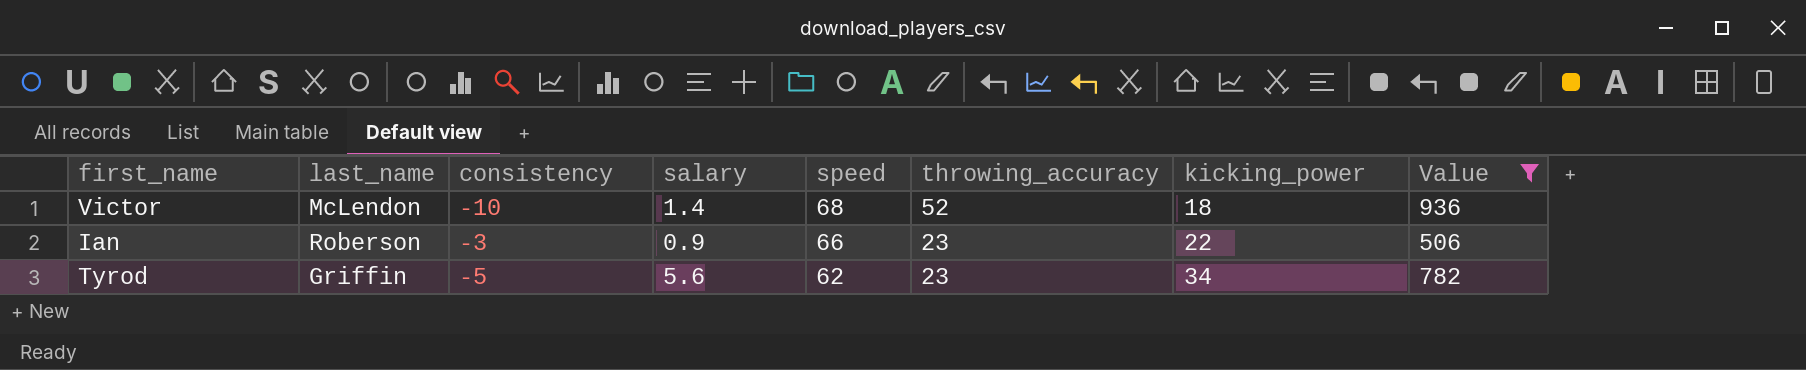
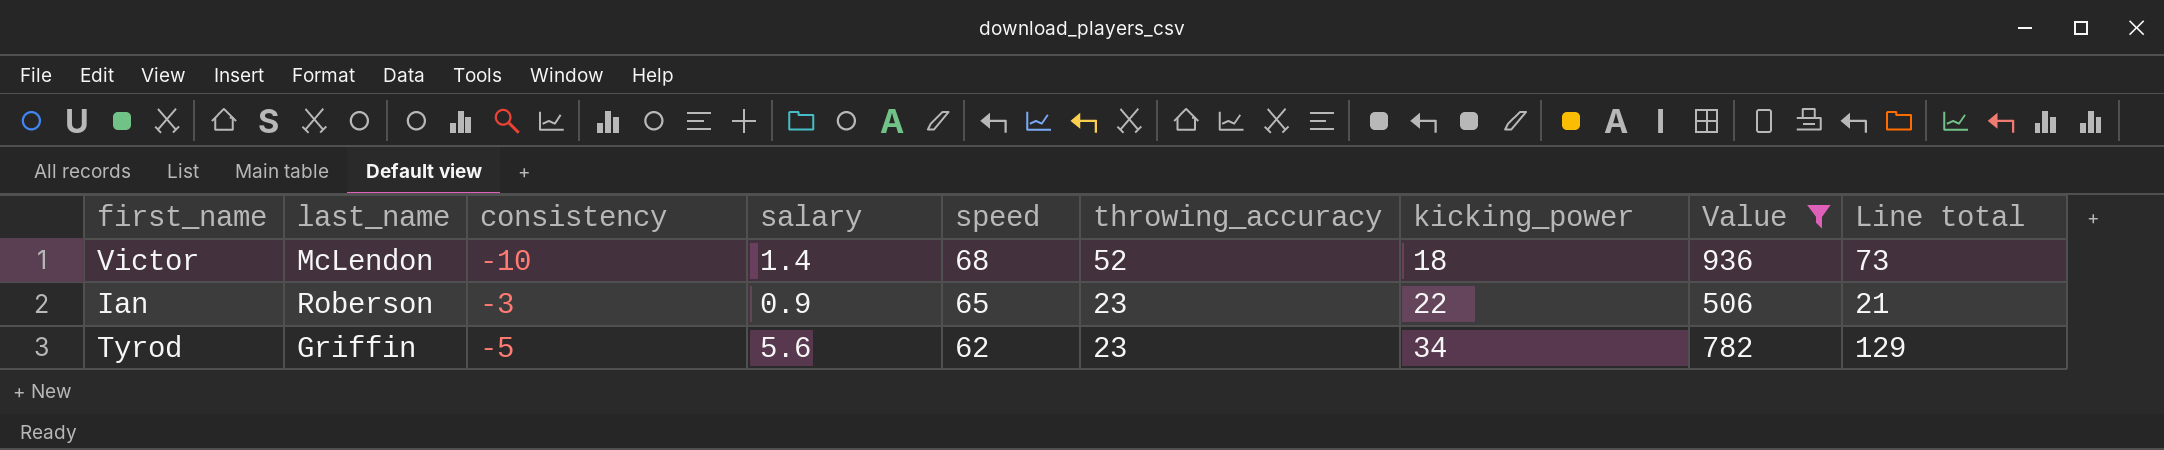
column Line total | formula: none -> [salary] * [throwing_accuracy]
Ian | speed: 66 -> 65

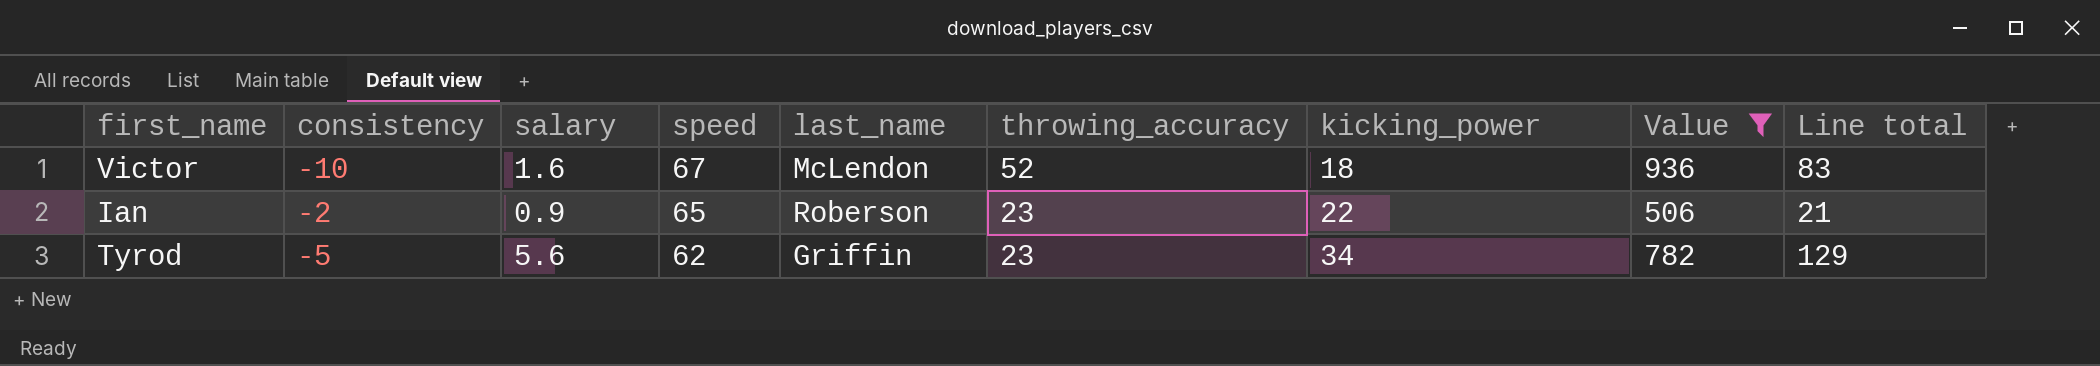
column last_name | position: 2 -> 5
Victor | salary: 1.4 -> 1.6
Victor | speed: 68 -> 67
Victor | Line total: 73 -> 83
Ian | consistency: -3 -> -2

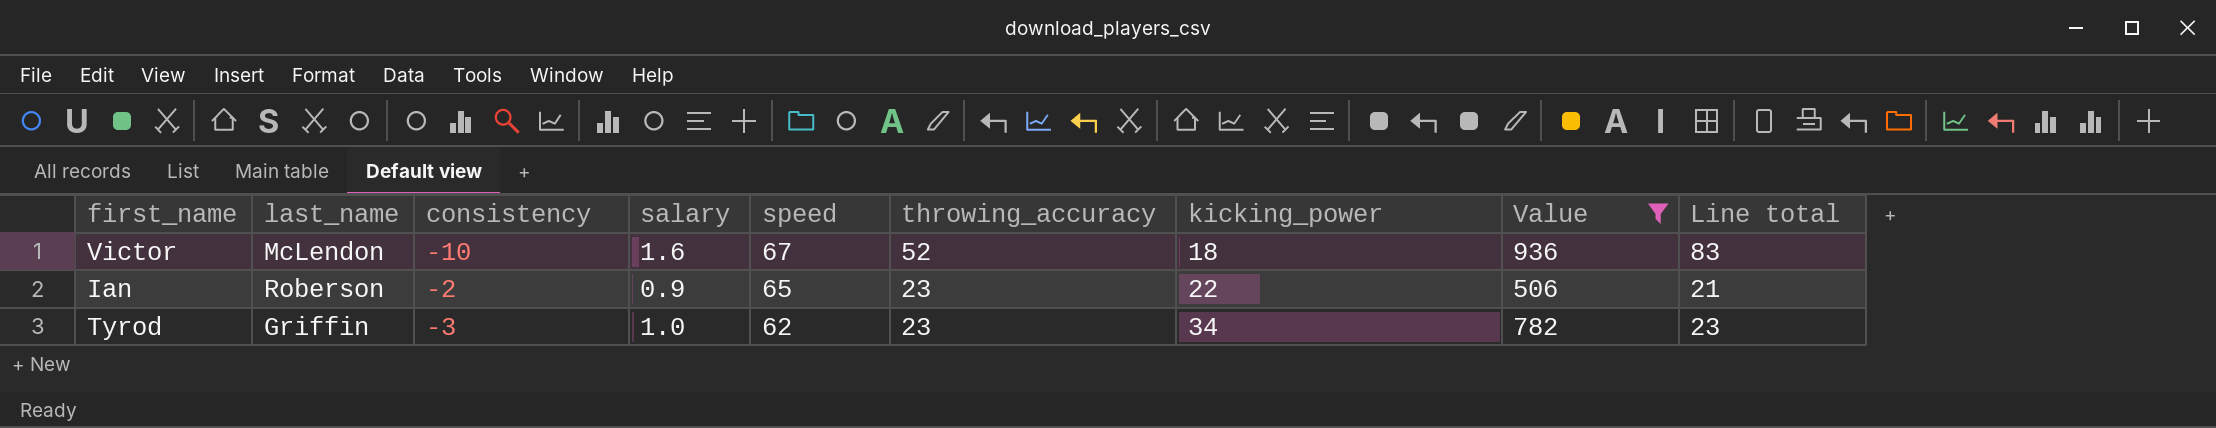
column last_name | position: 5 -> 2
Tyrod | consistency: -5 -> -3
Tyrod | salary: 5.6 -> 1.0
Tyrod | Line total: 129 -> 23

